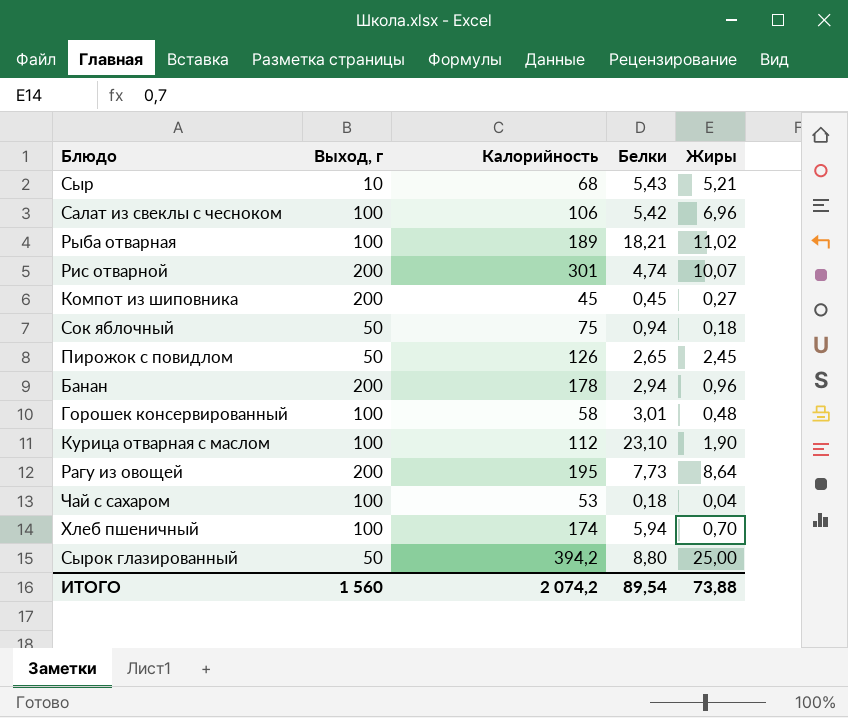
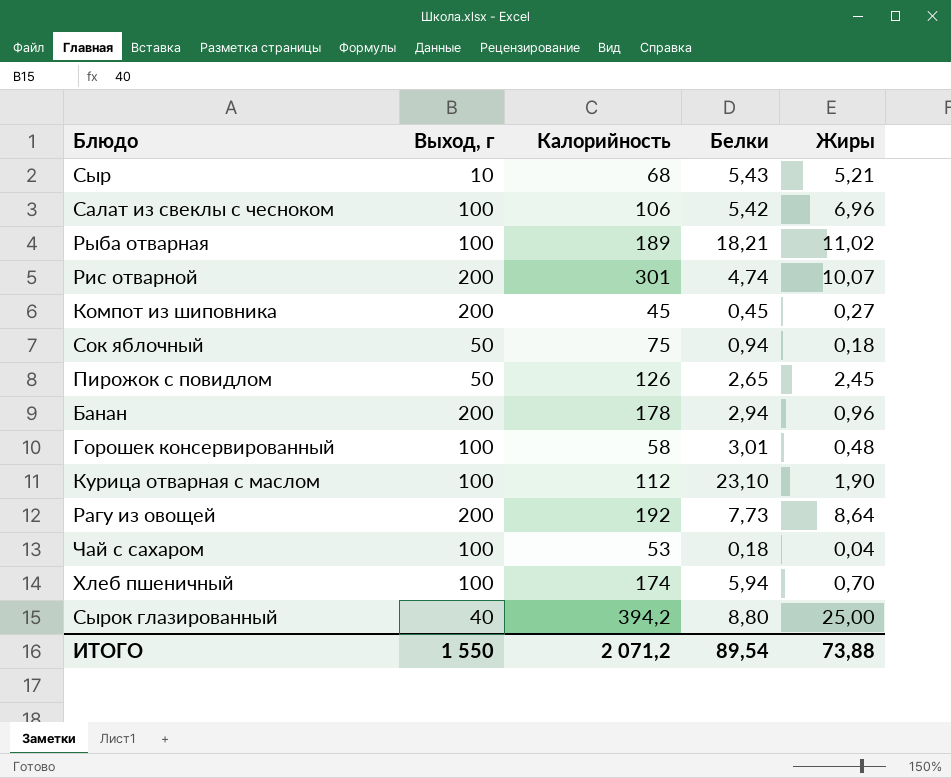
Рагу из овощей | Калорийность: 195 -> 192
Сырок глазированный | Выход, г: 50 -> 40
ИТОГО | Выход, г: 1 560 -> 1 550
ИТОГО | Калорийность: 2 074,2 -> 2 071,2

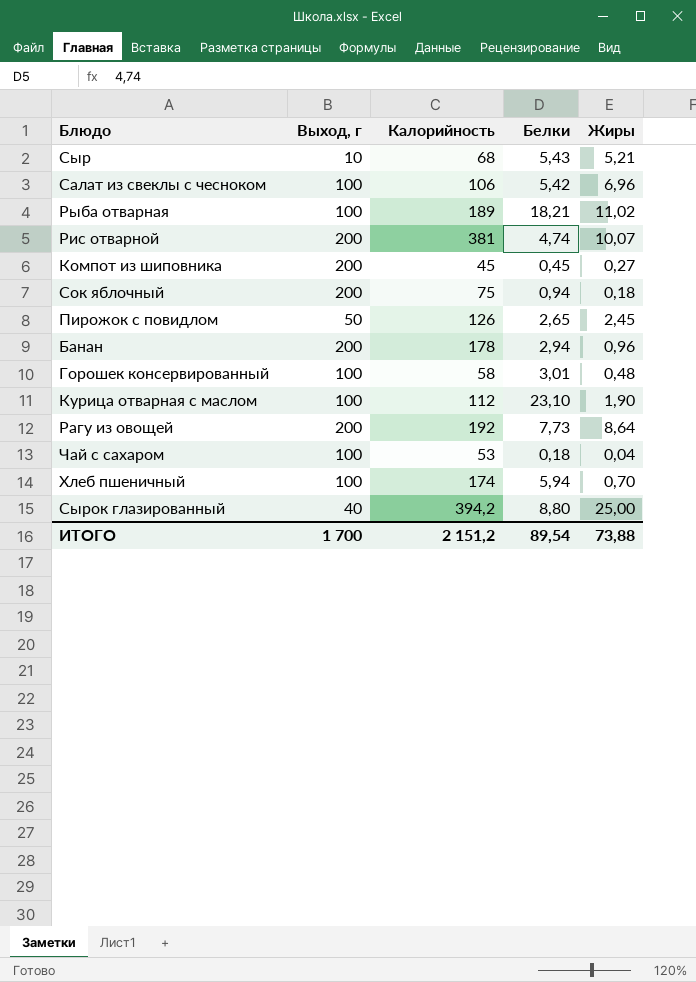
Рис отварной | Калорийность: 301 -> 381
Сок яблочный | Выход, г: 50 -> 200
ИТОГО | Выход, г: 1 550 -> 1 700
ИТОГО | Калорийность: 2 071,2 -> 2 151,2

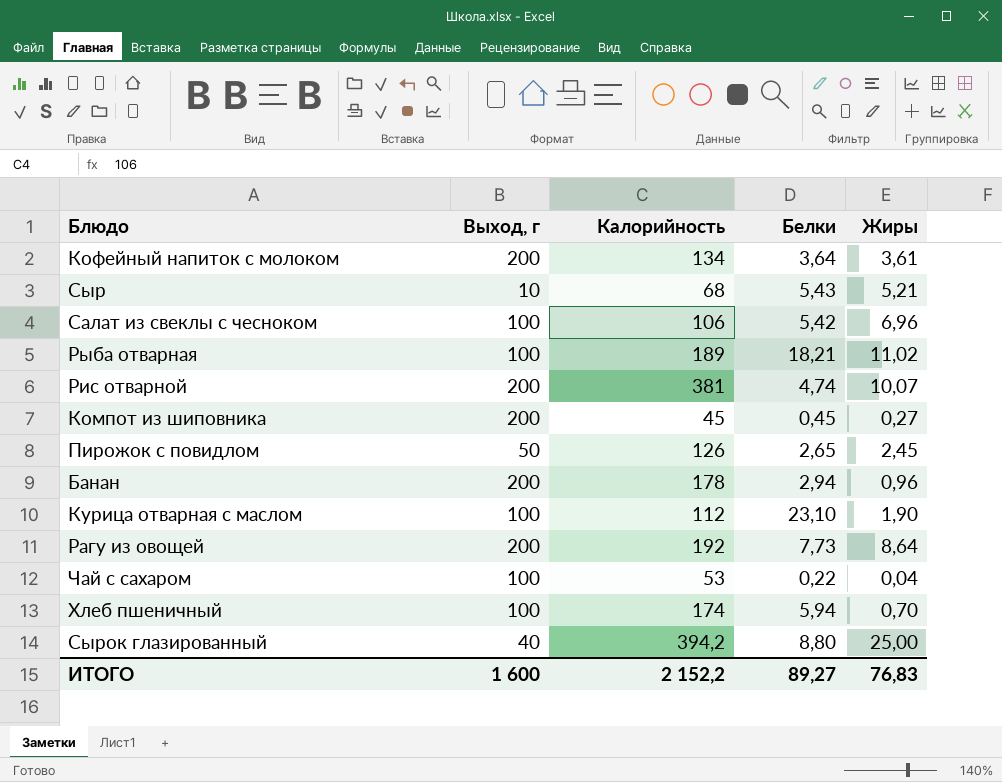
row Сок яблочный: 200 | 75 | 0,94 | 0,18 -> none
row Горошек консервированный: 100 | 58 | 3,01 | 0,48 -> none
row Кофейный напиток с молоком: none -> 200 | 134 | 3,64 | 3,61
Чай с сахаром | Белки: 0,18 -> 0,22
ИТОГО | Выход, г: 1 700 -> 1 600
ИТОГО | Калорийность: 2 151,2 -> 2 152,2
ИТОГО | Белки: 89,54 -> 89,27
ИТОГО | Жиры: 73,88 -> 76,83

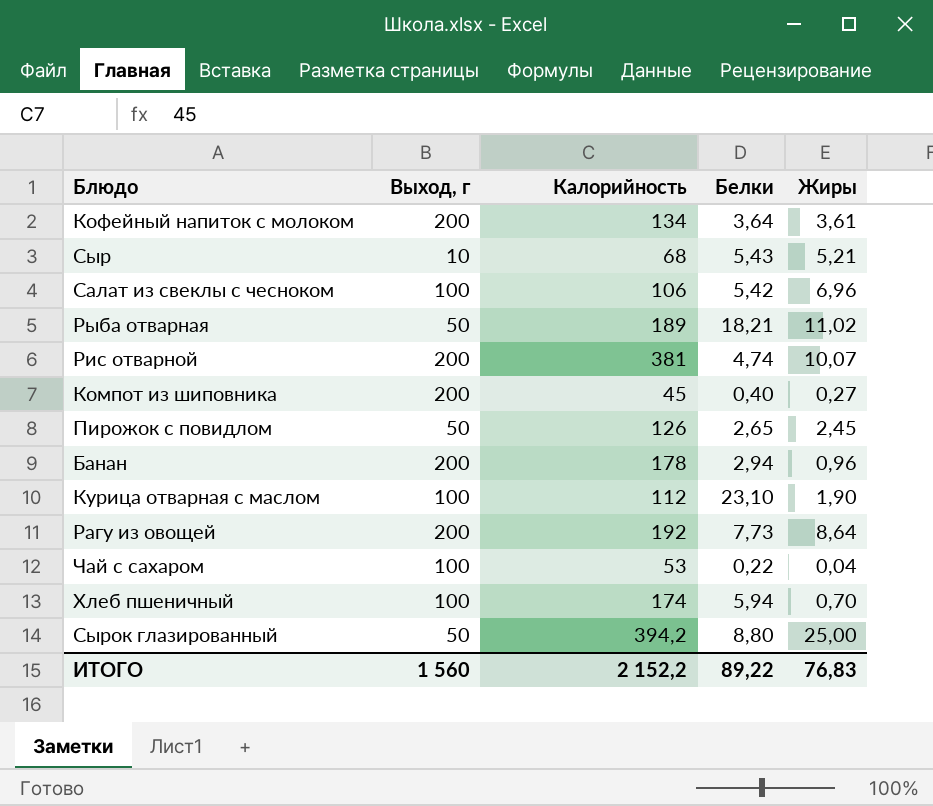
Рыба отварная | Выход, г: 100 -> 50
Компот из шиповника | Белки: 0,45 -> 0,40
Сырок глазированный | Выход, г: 40 -> 50
ИТОГО | Выход, г: 1 600 -> 1 560
ИТОГО | Белки: 89,27 -> 89,22

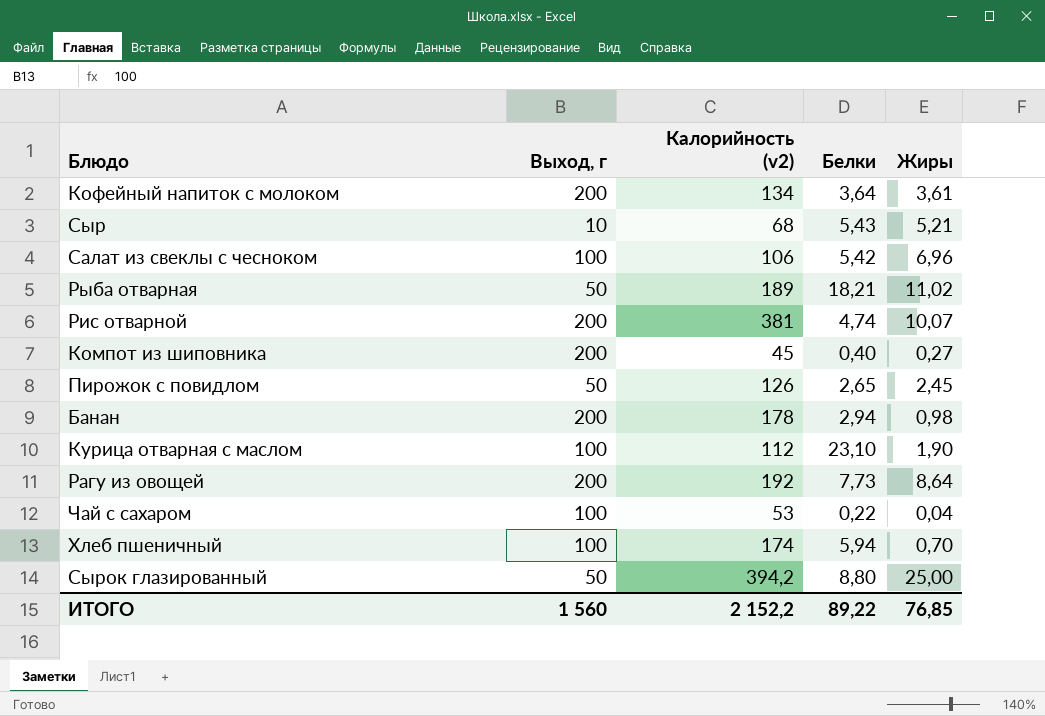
column name: Калорийность -> Калорийность (v2)
Банан | Жиры: 0,96 -> 0,98
ИТОГО | Жиры: 76,83 -> 76,85

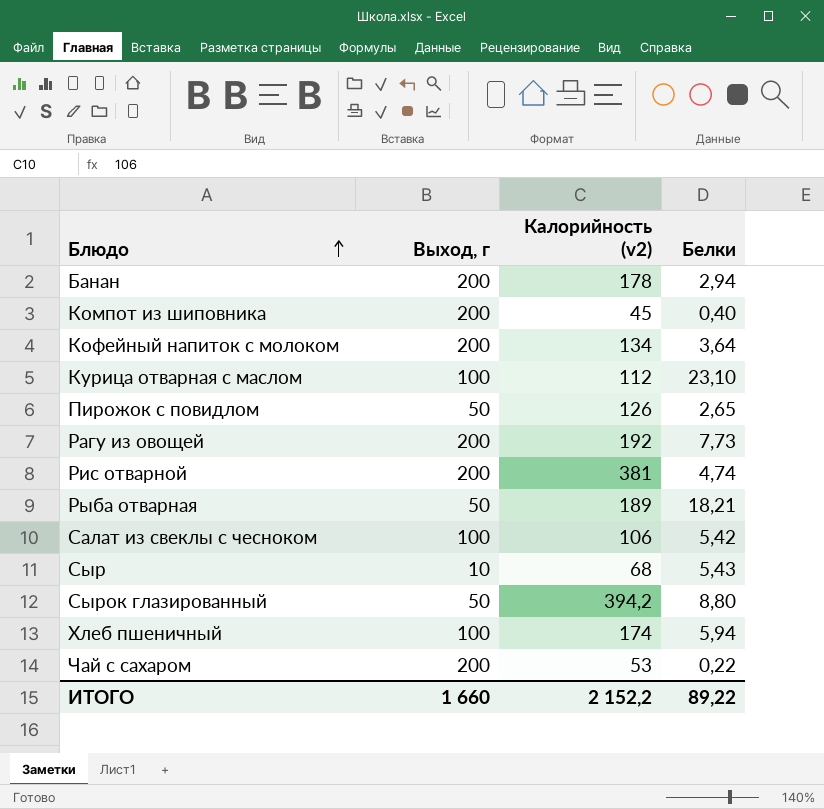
row order: none -> Блюдо ascending
column Жиры | position: 5 -> none
Чай с сахаром | Выход, г: 100 -> 200
ИТОГО | Выход, г: 1 560 -> 1 660

